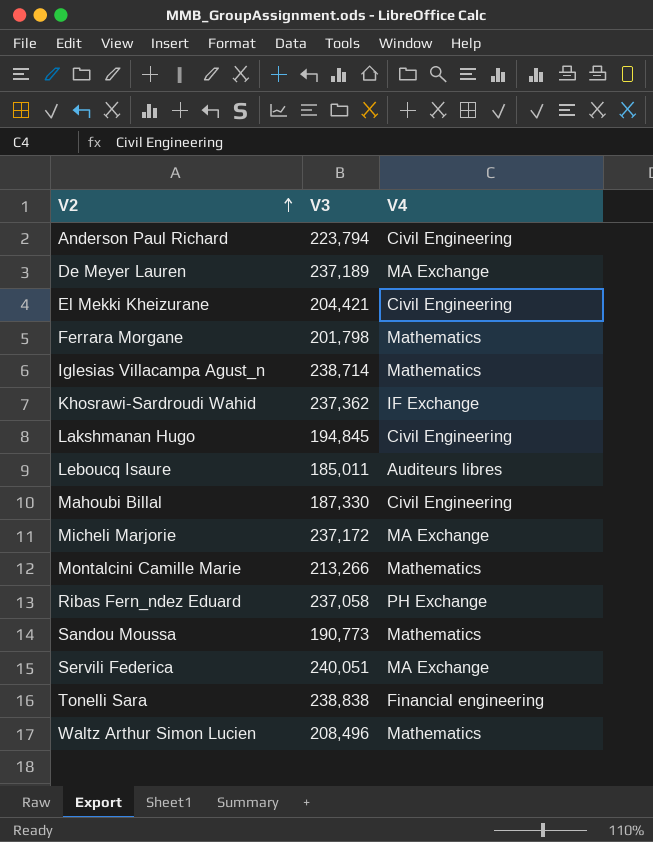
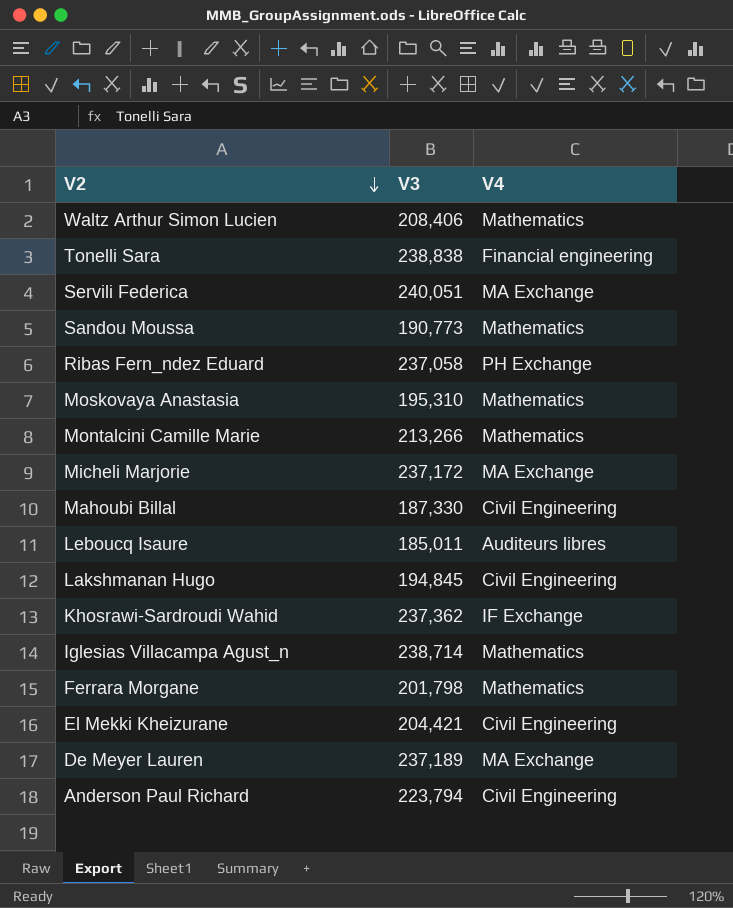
row order: V2 ascending -> V2 descending
Waltz Arthur Simon Lucien | V3: 208,496 -> 208,406
row Moskovaya Anastasia: none -> 195,310 | Mathematics

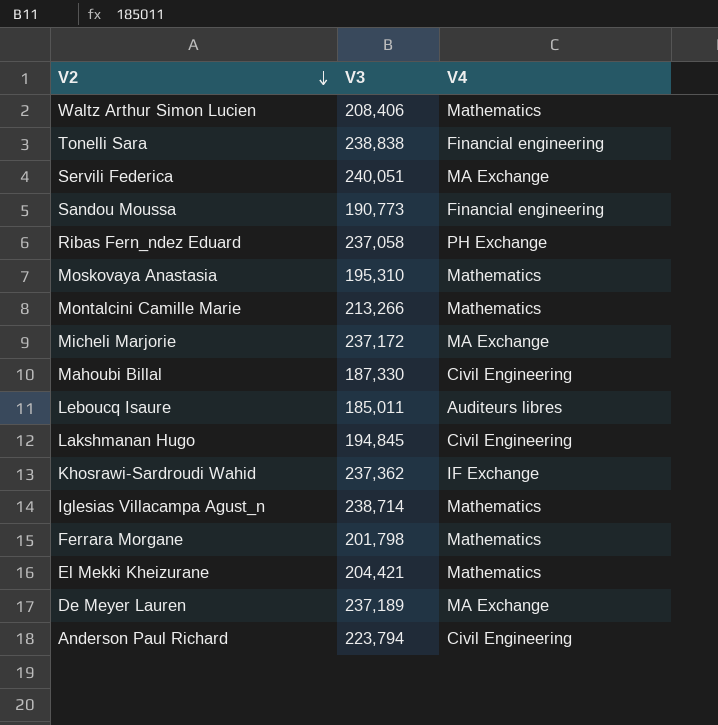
Sandou Moussa | V4: Mathematics -> Financial engineering
El Mekki Kheizurane | V4: Civil Engineering -> Mathematics

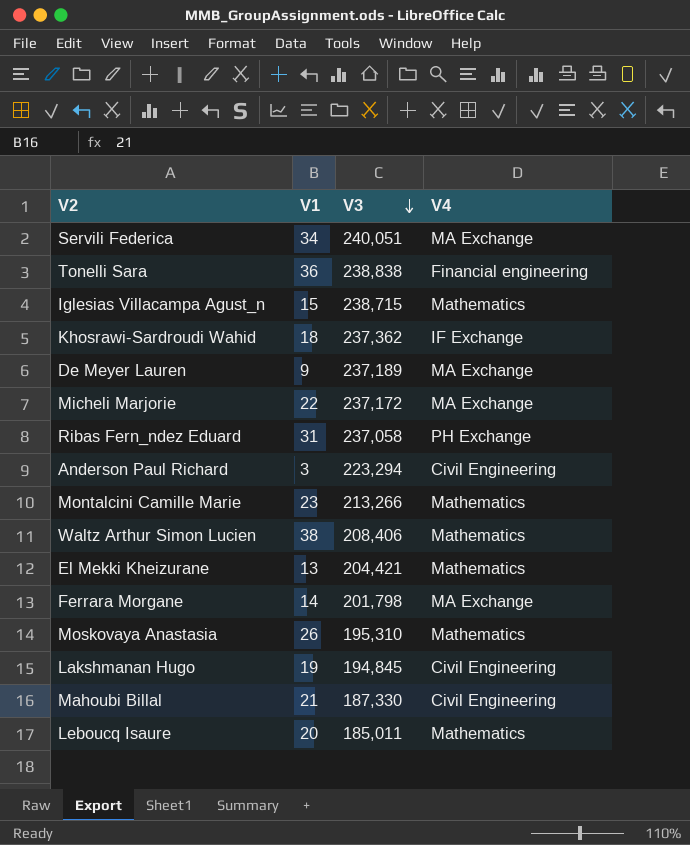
row order: V2 descending -> V3 descending
column V1 | position: none -> 2
row Sandou Moussa: 190,773 | Financial engineering -> none
Iglesias Villacampa Agust_n | V3: 238,714 -> 238,715
Anderson Paul Richard | V3: 223,794 -> 223,294
Ferrara Morgane | V4: Mathematics -> MA Exchange
Leboucq Isaure | V4: Auditeurs libres -> Mathematics

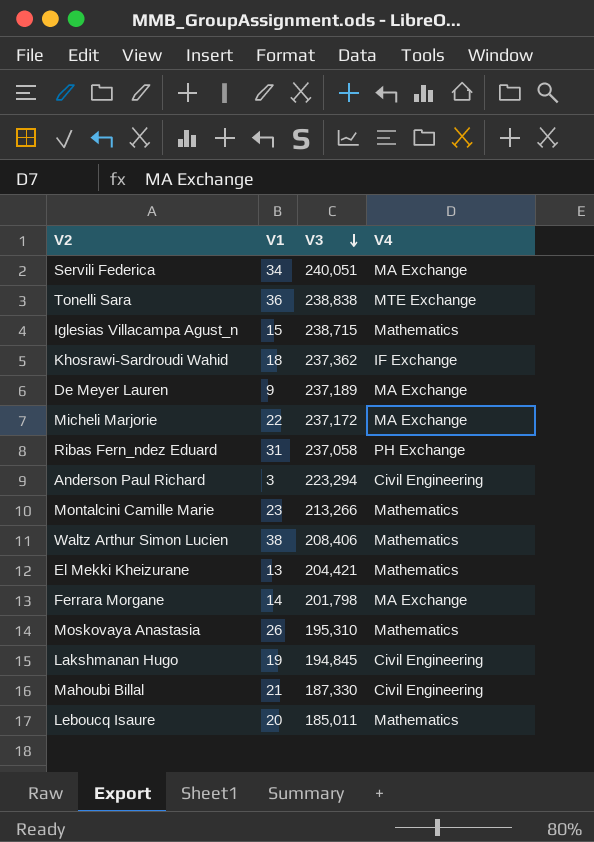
Tonelli Sara | V4: Financial engineering -> MTE Exchange

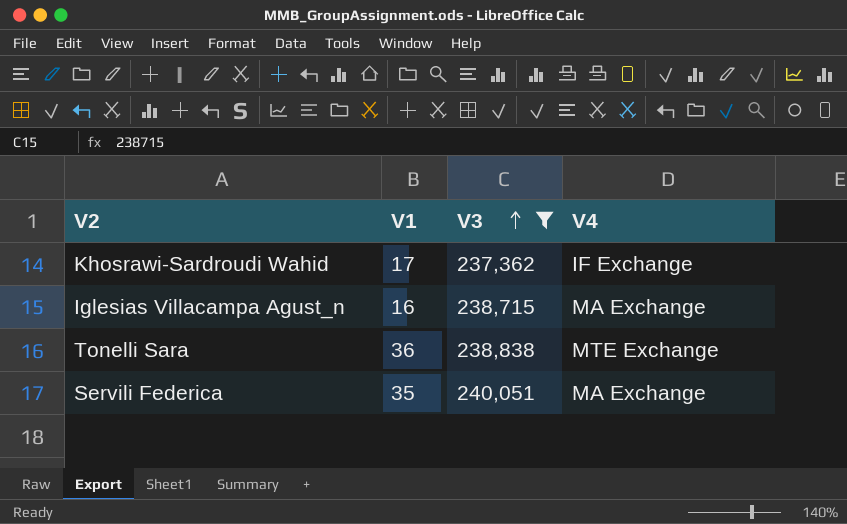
filter: none -> V3 >= 237,362
row order: V3 descending -> V3 ascending
Khosrawi-Sardroudi Wahid | V1: 18 -> 17
Iglesias Villacampa Agust_n | V1: 15 -> 16
Iglesias Villacampa Agust_n | V4: Mathematics -> MA Exchange
Servili Federica | V1: 34 -> 35

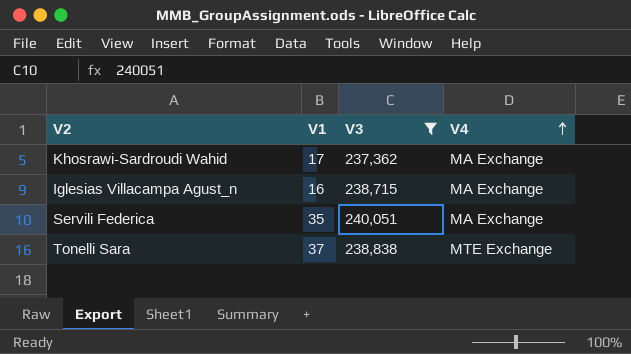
row order: V3 ascending -> V4 ascending
Khosrawi-Sardroudi Wahid | V4: IF Exchange -> MA Exchange
Tonelli Sara | V1: 36 -> 37

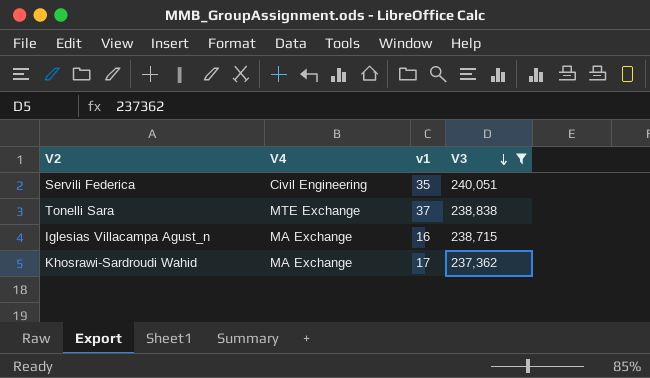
row order: V4 ascending -> V3 descending
column V4 | position: 4 -> 2
column name: V1 -> v1
Servili Federica | V4: MA Exchange -> Civil Engineering

